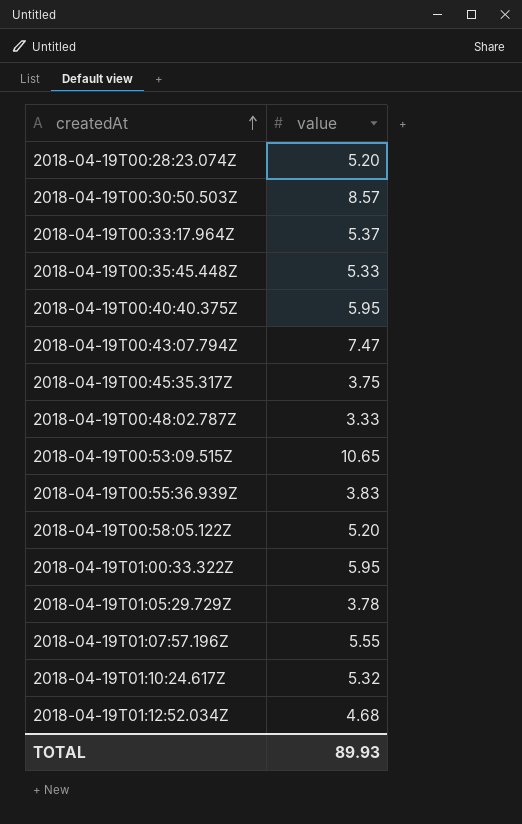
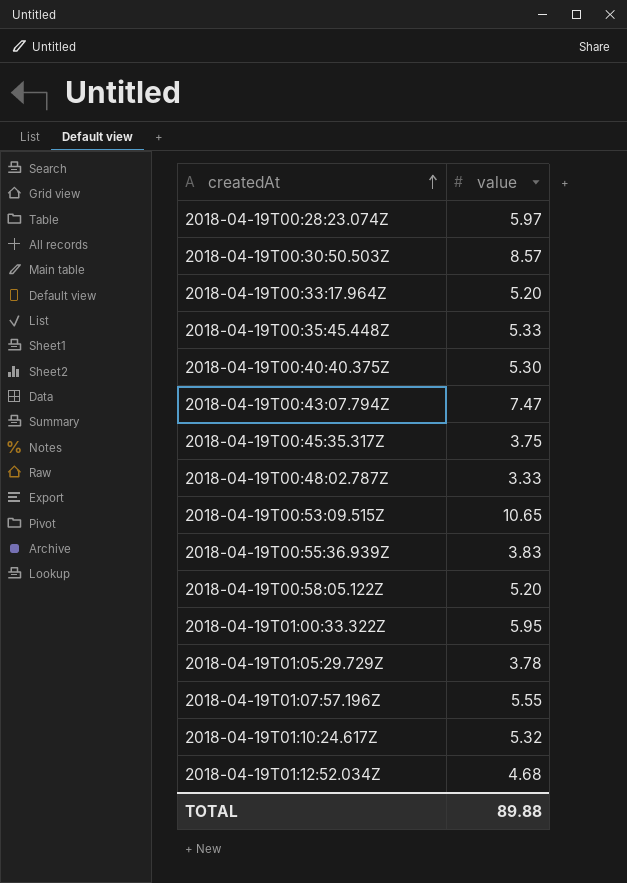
2018-04-19T00:28:23.074Z | value: 5.20 -> 5.97
2018-04-19T00:33:17.964Z | value: 5.37 -> 5.20
2018-04-19T00:40:40.375Z | value: 5.95 -> 5.30
TOTAL | value: 89.93 -> 89.88

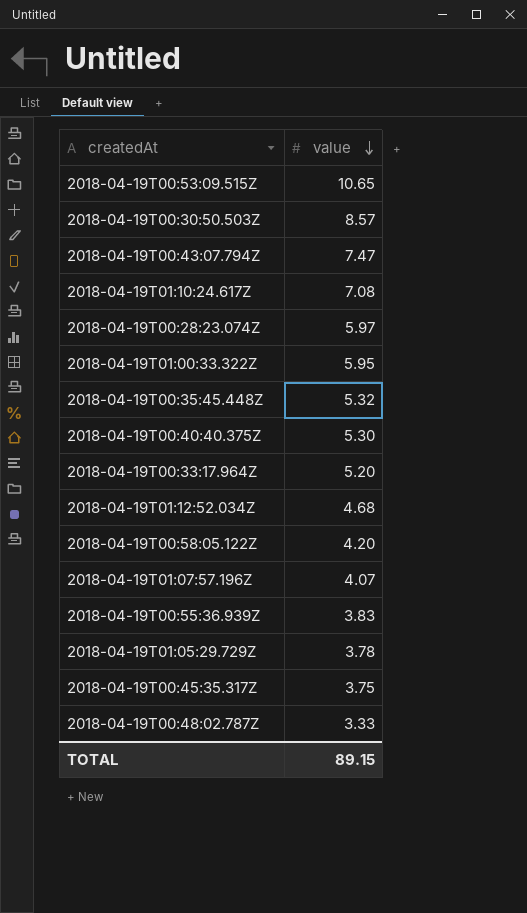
row order: createdAt ascending -> value descending
2018-04-19T01:10:24.617Z | value: 5.32 -> 7.08
2018-04-19T00:35:45.448Z | value: 5.33 -> 5.32
2018-04-19T00:58:05.122Z | value: 5.20 -> 4.20
2018-04-19T01:07:57.196Z | value: 5.55 -> 4.07
TOTAL | value: 89.88 -> 89.15

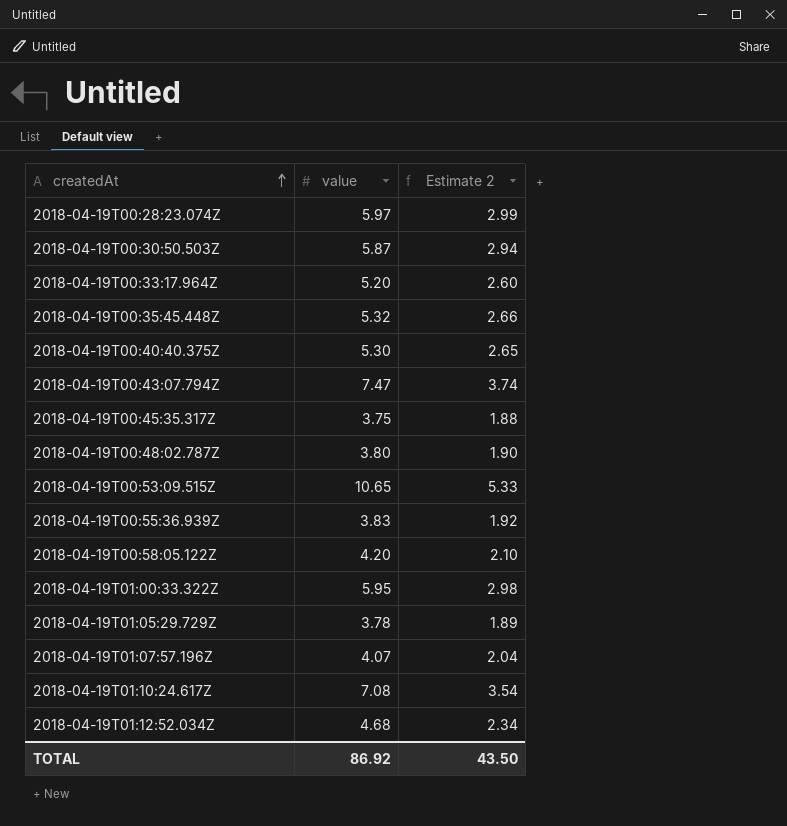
row order: value descending -> createdAt ascending
column Estimate 2 | formula: none -> [value] * 0.5
2018-04-19T00:30:50.503Z | value: 8.57 -> 5.87
2018-04-19T00:48:02.787Z | value: 3.33 -> 3.80
TOTAL | value: 89.15 -> 86.92

